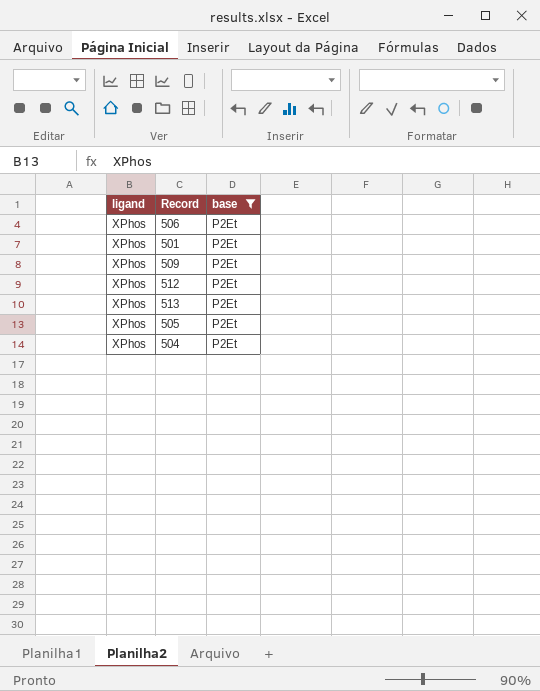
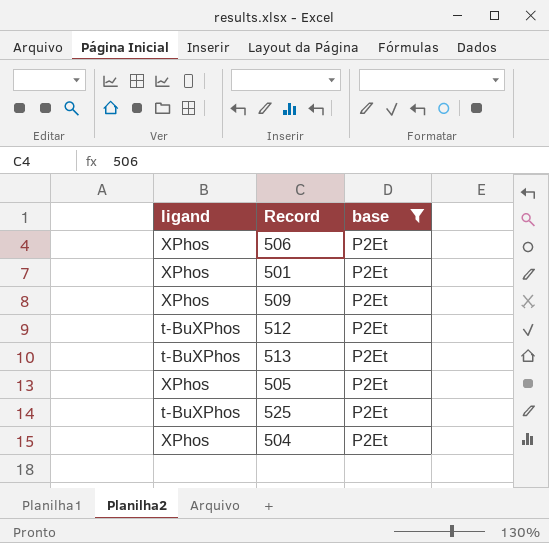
512 | ligand: XPhos -> t-BuXPhos
513 | ligand: XPhos -> t-BuXPhos
row 525: none -> t-BuXPhos | P2Et

